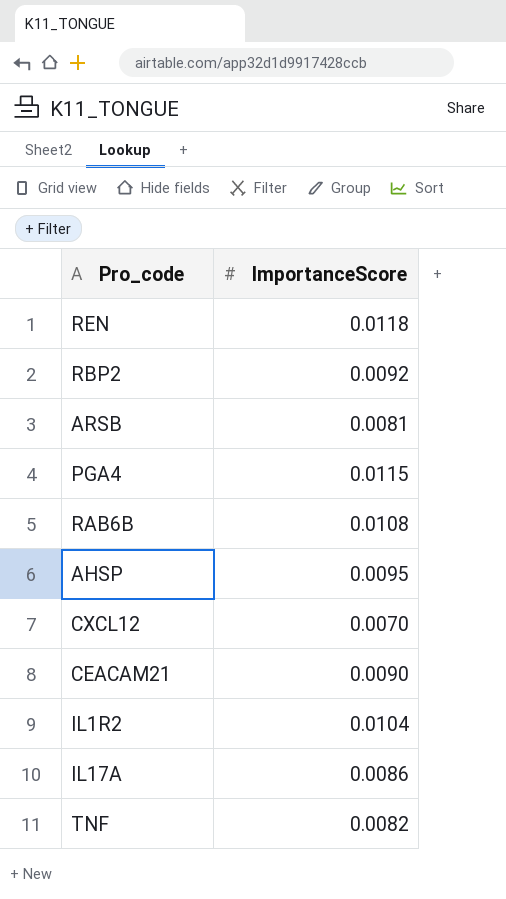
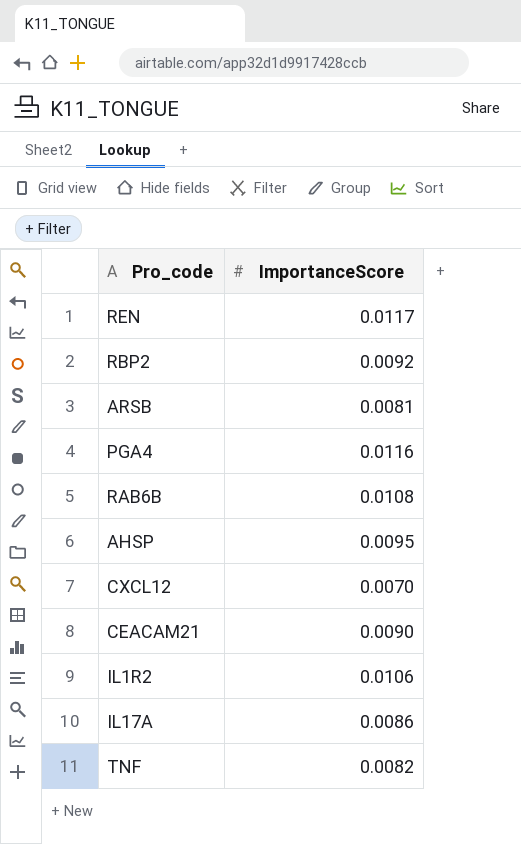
REN | ImportanceScore: 0.0118 -> 0.0117
PGA4 | ImportanceScore: 0.0115 -> 0.0116
IL1R2 | ImportanceScore: 0.0104 -> 0.0106

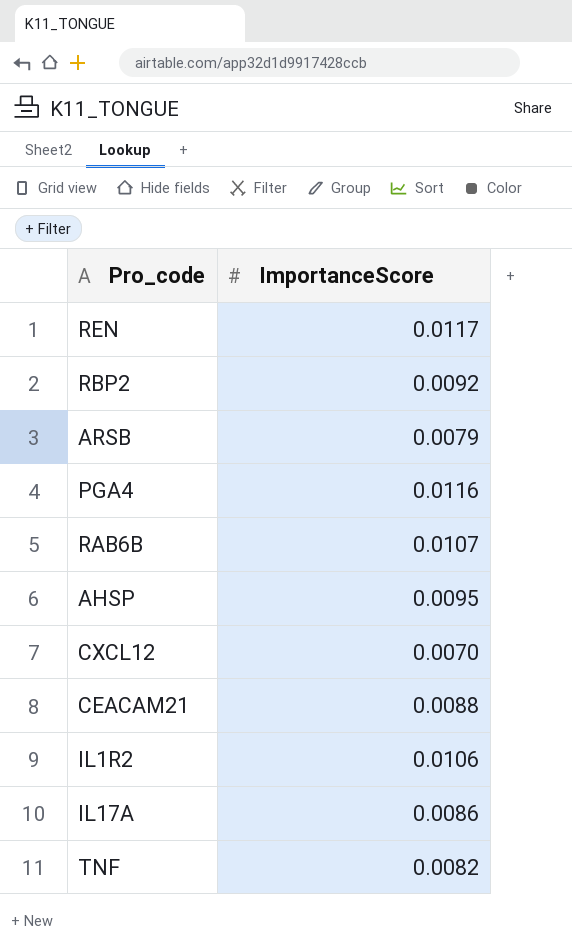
ARSB | ImportanceScore: 0.0081 -> 0.0079
RAB6B | ImportanceScore: 0.0108 -> 0.0107
CEACAM21 | ImportanceScore: 0.0090 -> 0.0088

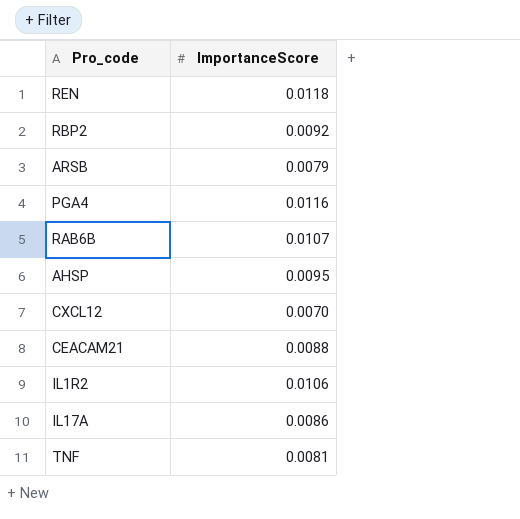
REN | ImportanceScore: 0.0117 -> 0.0118
TNF | ImportanceScore: 0.0082 -> 0.0081

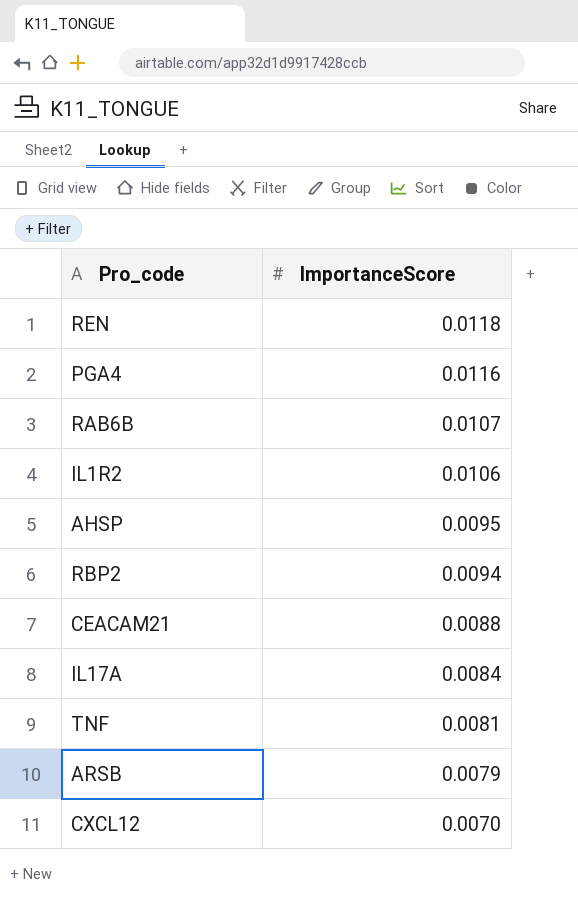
row order: none -> ImportanceScore descending
RBP2 | ImportanceScore: 0.0092 -> 0.0094
IL17A | ImportanceScore: 0.0086 -> 0.0084

